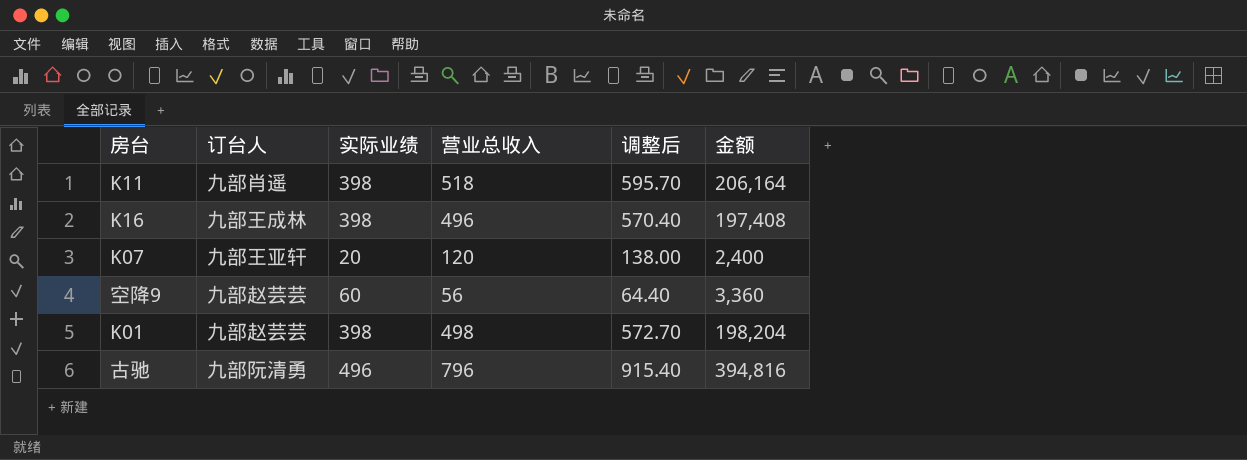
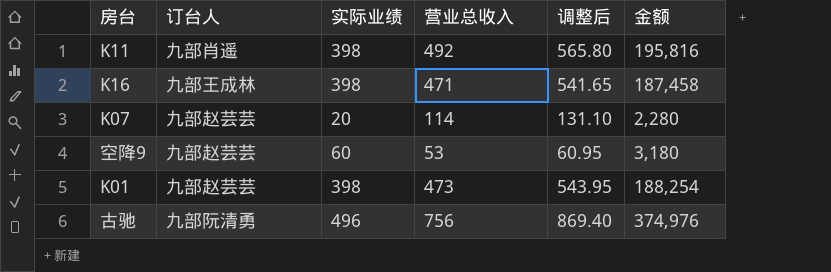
K11 | 营业总收入: 518 -> 492
K11 | 调整后: 595.70 -> 565.80
K11 | 金额: 206,164 -> 195,816
K16 | 营业总收入: 496 -> 471
K16 | 调整后: 570.40 -> 541.65
K16 | 金额: 197,408 -> 187,458
K07 | 订台人: 九部王亚轩 -> 九部赵芸芸
K07 | 营业总收入: 120 -> 114
K07 | 调整后: 138.00 -> 131.10
K07 | 金额: 2,400 -> 2,280
空降9 | 营业总收入: 56 -> 53
空降9 | 调整后: 64.40 -> 60.95
空降9 | 金额: 3,360 -> 3,180
K01 | 营业总收入: 498 -> 473
K01 | 调整后: 572.70 -> 543.95
K01 | 金额: 198,204 -> 188,254
古驰 | 营业总收入: 796 -> 756
古驰 | 调整后: 915.40 -> 869.40
古驰 | 金额: 394,816 -> 374,976

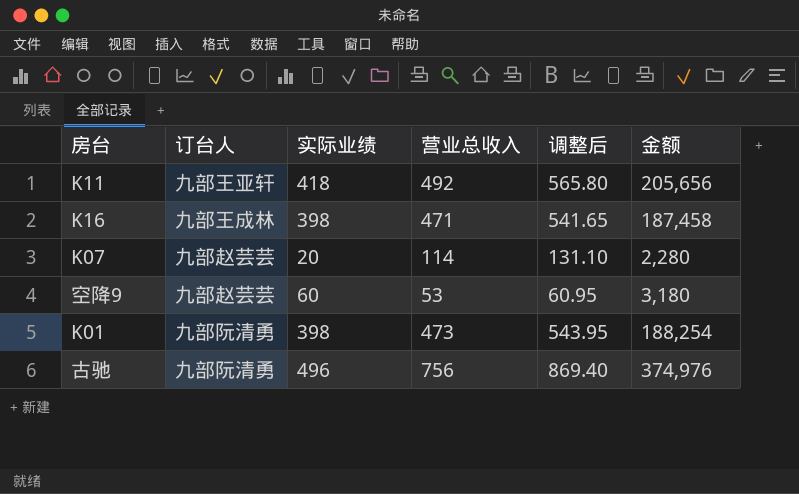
K11 | 订台人: 九部肖遥 -> 九部王亚轩
K11 | 实际业绩: 398 -> 418
K11 | 金额: 195,816 -> 205,656
K01 | 订台人: 九部赵芸芸 -> 九部阮清勇

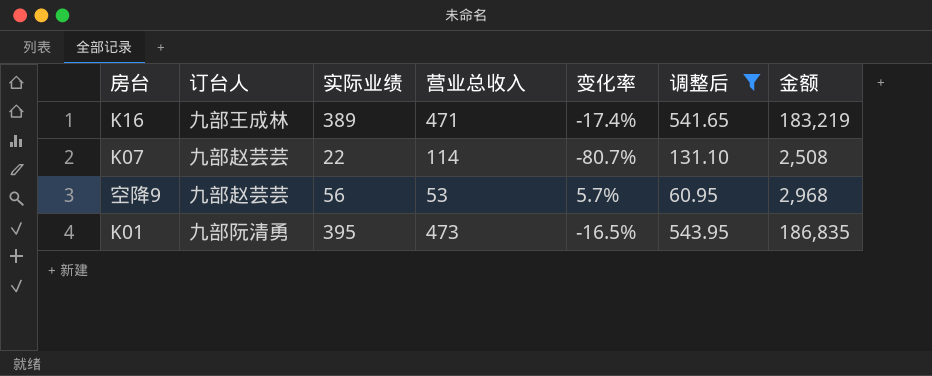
filter: none -> 调整后 <= 543.95
column 变化率 | formula: none -> ([实际业绩] - [营业总收入]) / [营业总收入]
K16 | 实际业绩: 398 -> 389
K16 | 金额: 187,458 -> 183,219
K07 | 实际业绩: 20 -> 22
K07 | 金额: 2,280 -> 2,508
空降9 | 实际业绩: 60 -> 56
空降9 | 金额: 3,180 -> 2,968
K01 | 实际业绩: 398 -> 395
K01 | 金额: 188,254 -> 186,835

